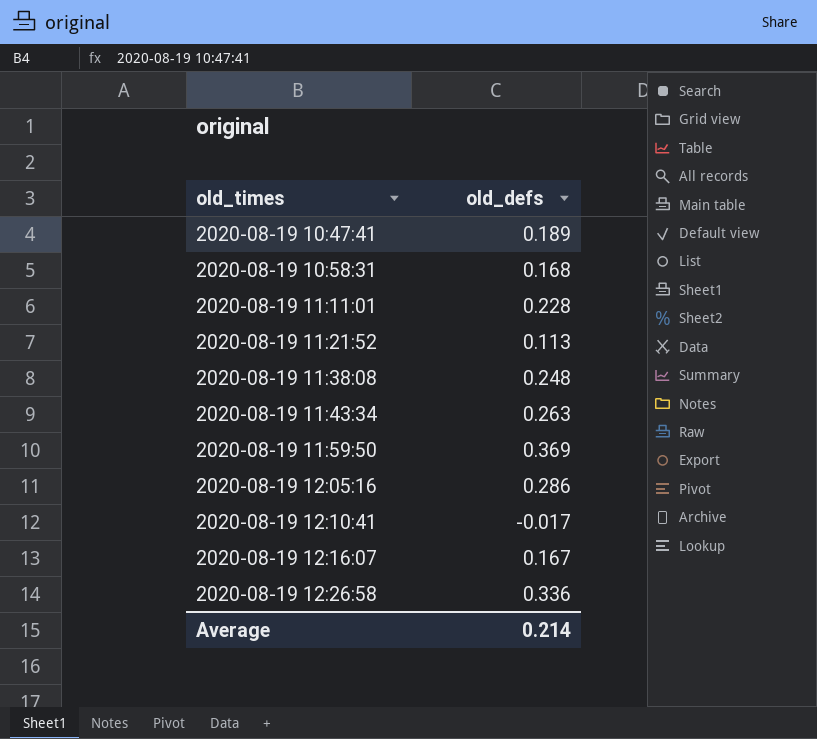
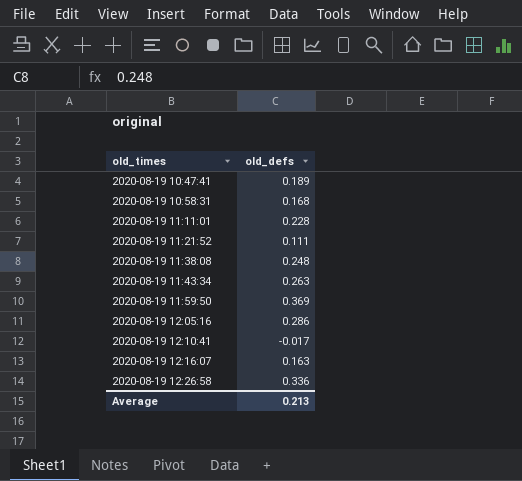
2020-08-19 11:21:52 | old_defs: 0.113 -> 0.111
2020-08-19 12:16:07 | old_defs: 0.167 -> 0.163
Average | old_defs: 0.214 -> 0.213

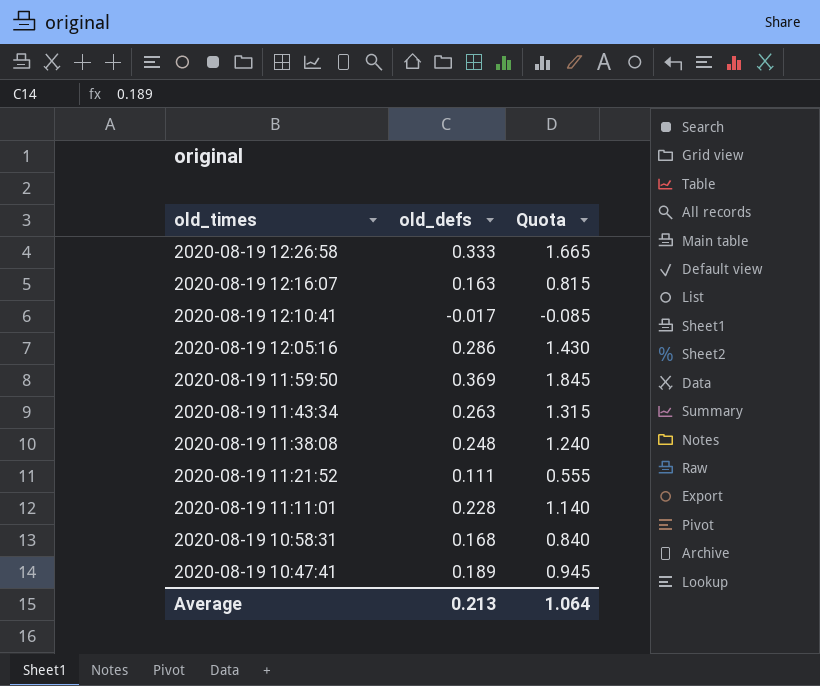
row order: old_times ascending -> old_times descending
column Quota | formula: none -> [old_defs] * 5
2020-08-19 12:26:58 | old_defs: 0.336 -> 0.333

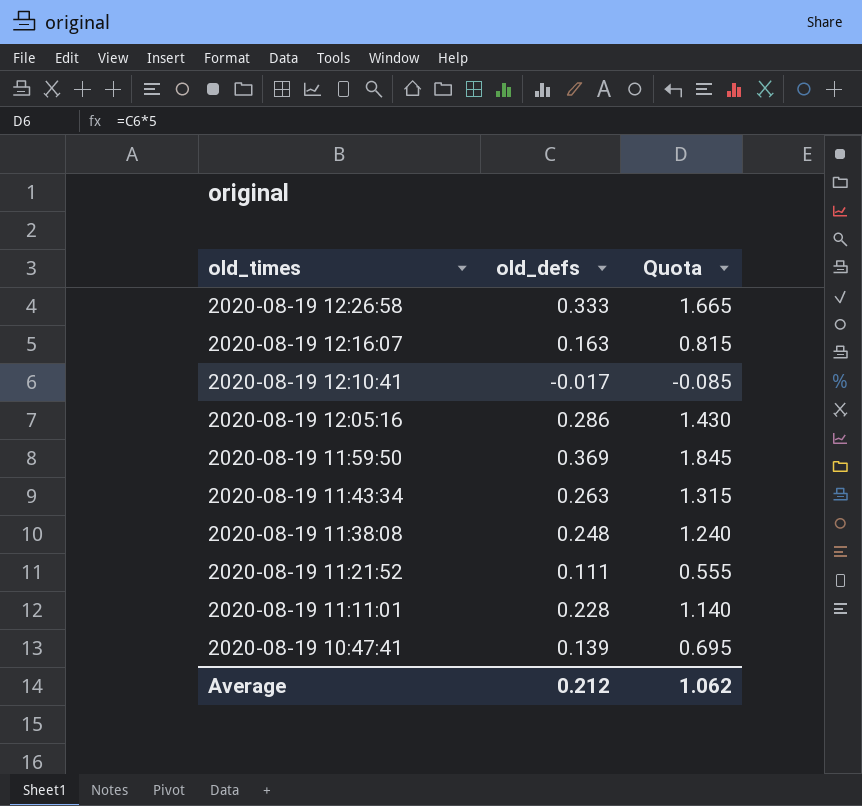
row 2020-08-19 10:58:31: 0.168 | 0.840 -> none
2020-08-19 10:47:41 | old_defs: 0.189 -> 0.139
2020-08-19 10:47:41 | Quota: 0.945 -> 0.695
Average | old_defs: 0.213 -> 0.212
Average | Quota: 1.064 -> 1.062

